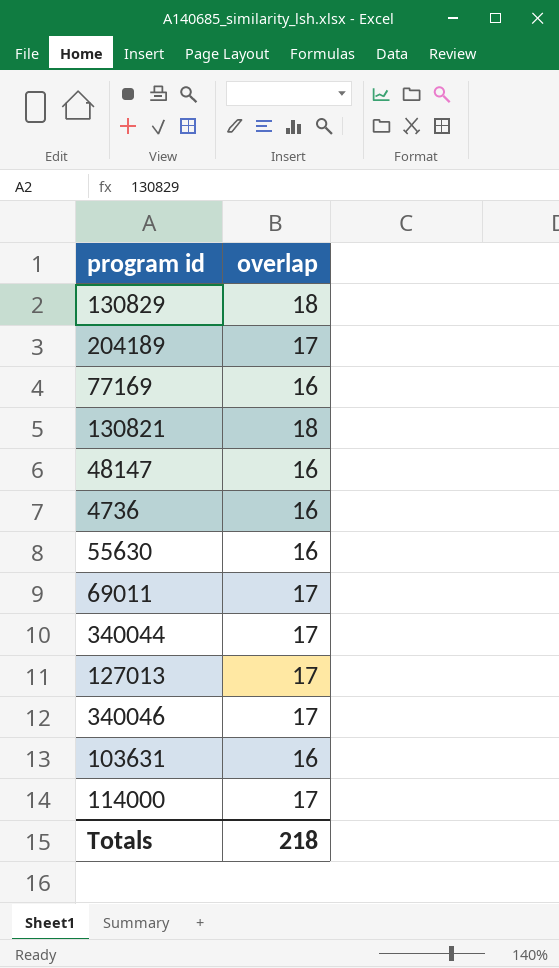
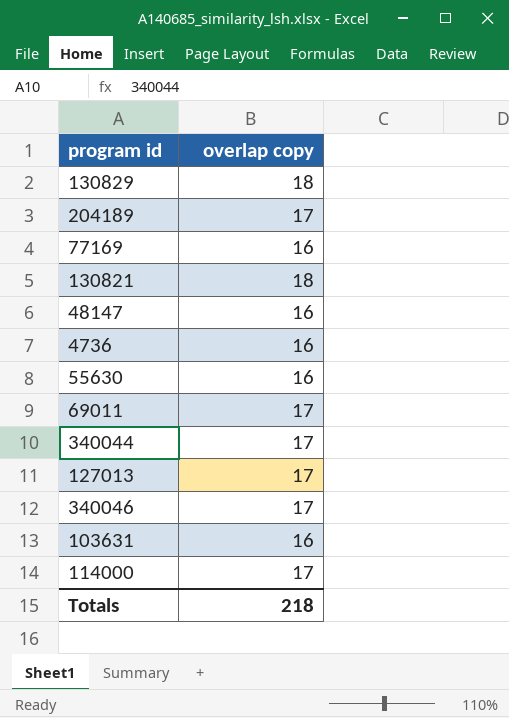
column name: overlap -> overlap copy

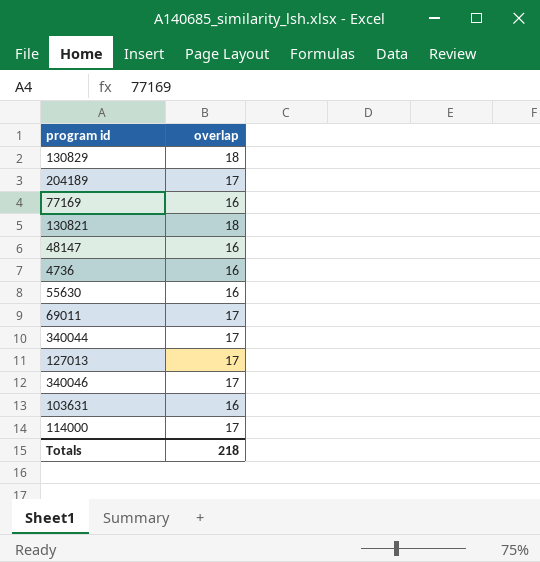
column name: overlap copy -> overlap

